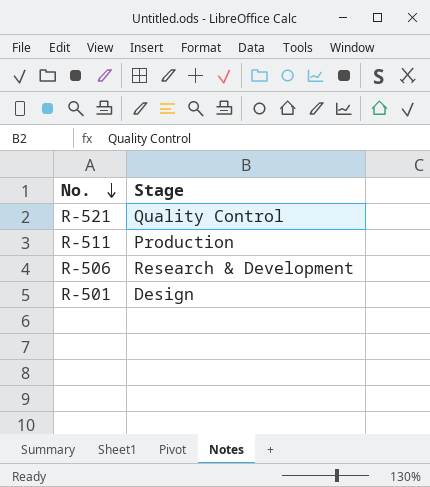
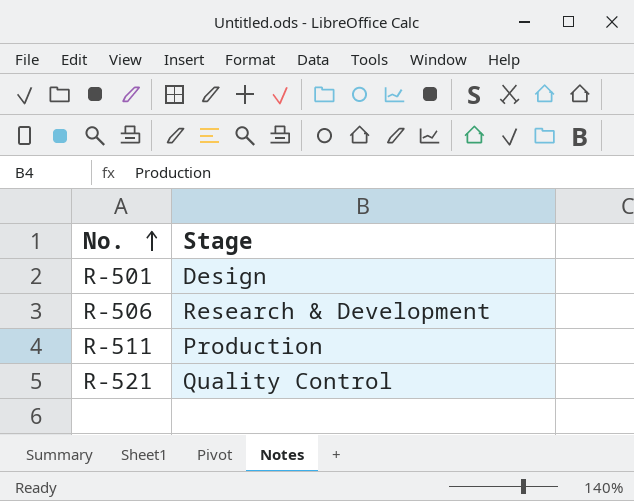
row order: No. descending -> No. ascending

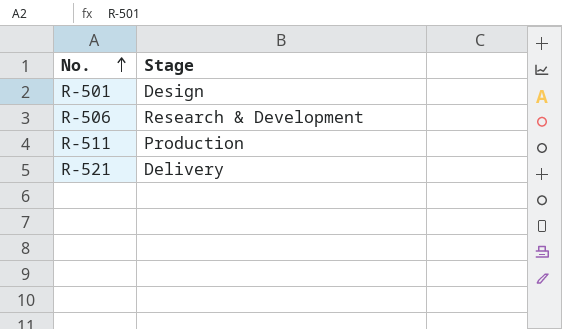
R-521 | Stage: Quality Control -> Delivery

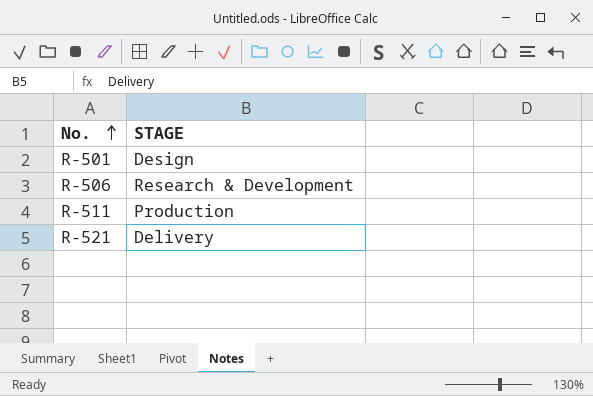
column name: Stage -> STAGE

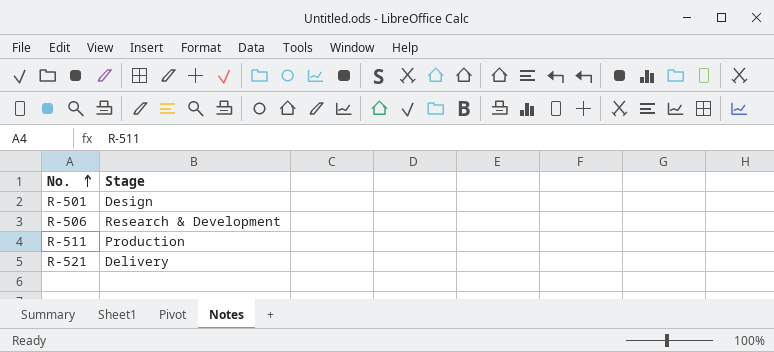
column name: STAGE -> Stage

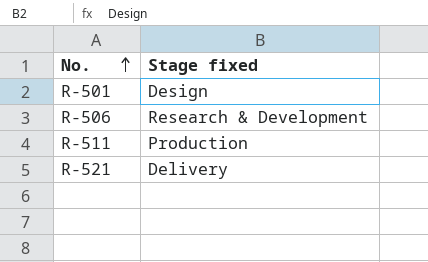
column name: Stage -> Stage fixed

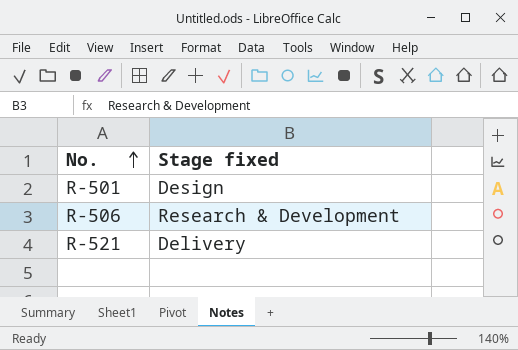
row R-511: Production -> none

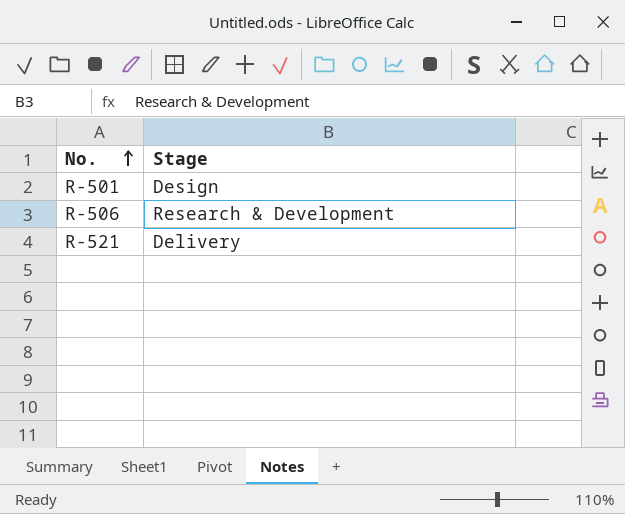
column name: Stage fixed -> Stage

